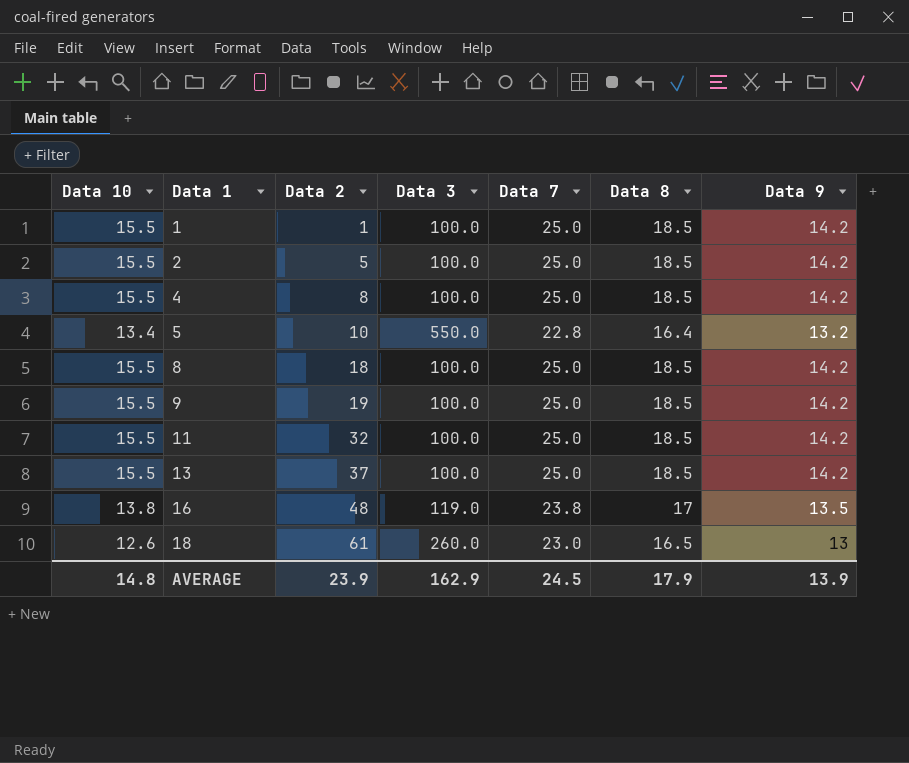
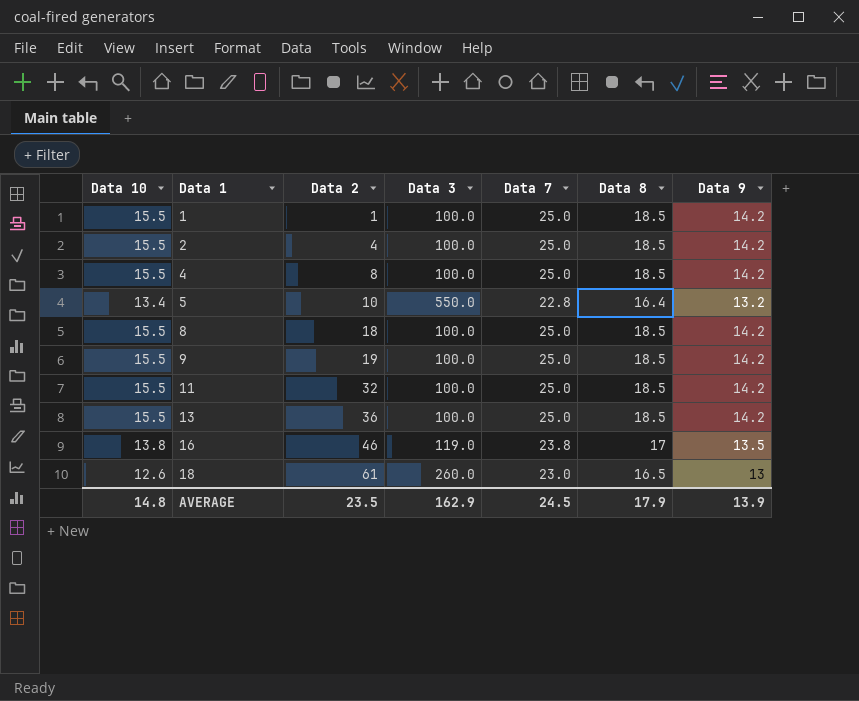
2 | Data 2: 5 -> 4
13 | Data 2: 37 -> 36
16 | Data 2: 48 -> 46
AVERAGE | Data 2: 23.9 -> 23.5

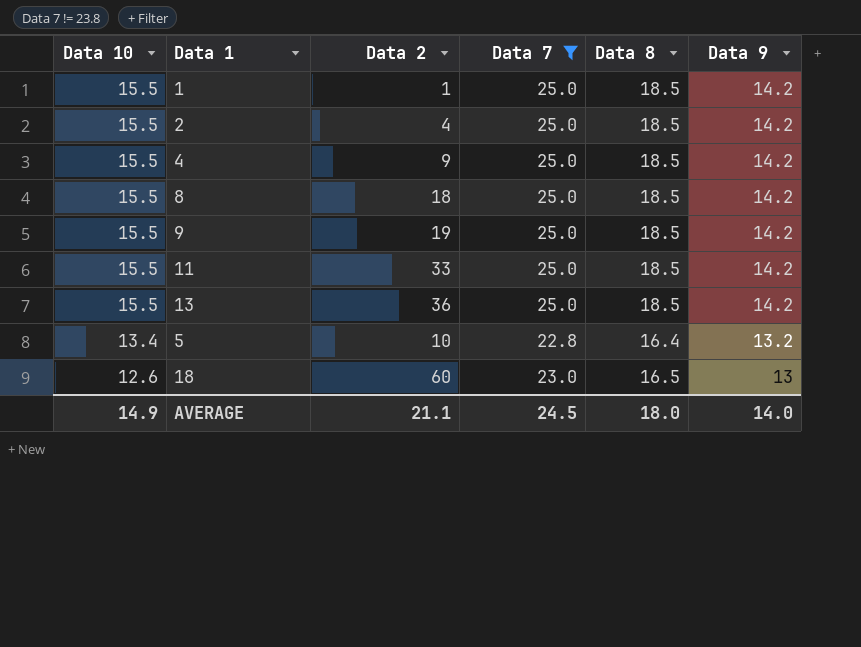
filter: none -> Data 7 != 23.8
row order: Data 1 ascending -> Data 10 descending
column Data 3 | position: 4 -> none
4 | Data 2: 8 -> 9
11 | Data 2: 32 -> 33
18 | Data 2: 61 -> 60
AVERAGE | Data 10: 14.8 -> 14.9
AVERAGE | Data 2: 23.5 -> 21.1
AVERAGE | Data 8: 17.9 -> 18.0
AVERAGE | Data 9: 13.9 -> 14.0

